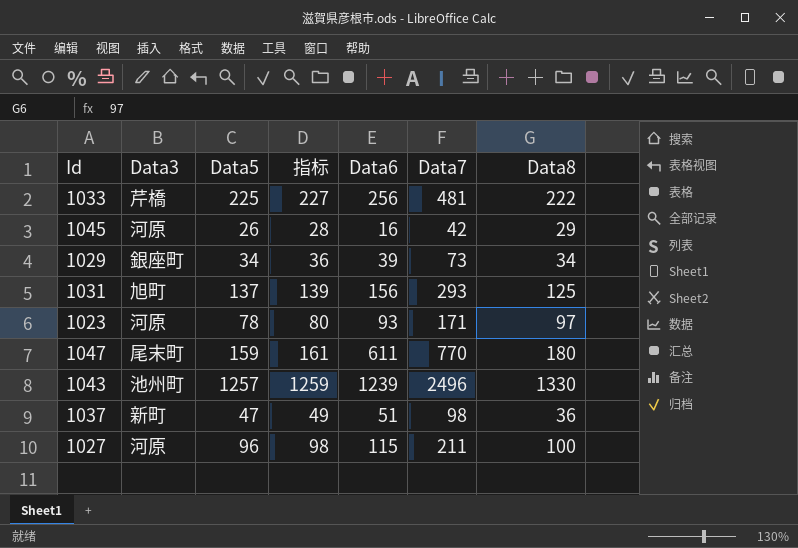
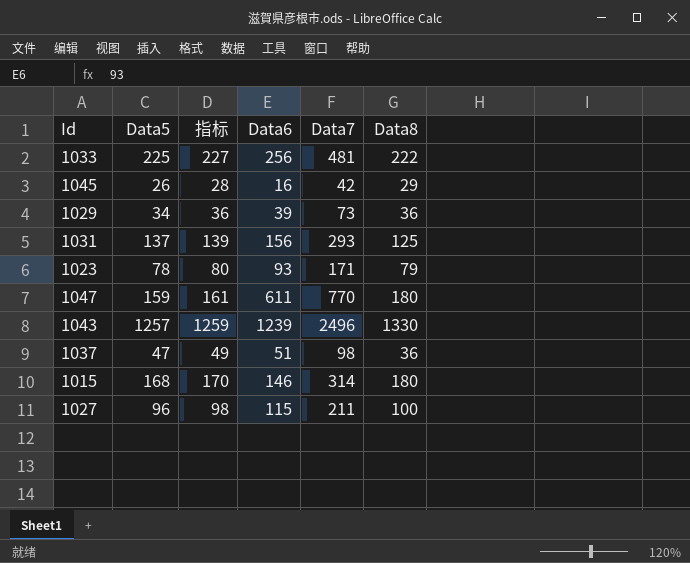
column Data3 | position: 2 -> none
1029 | Data8: 34 -> 36
1023 | Data8: 97 -> 79
row 1015: none -> 168 | 170 | 146 | 314 | 180

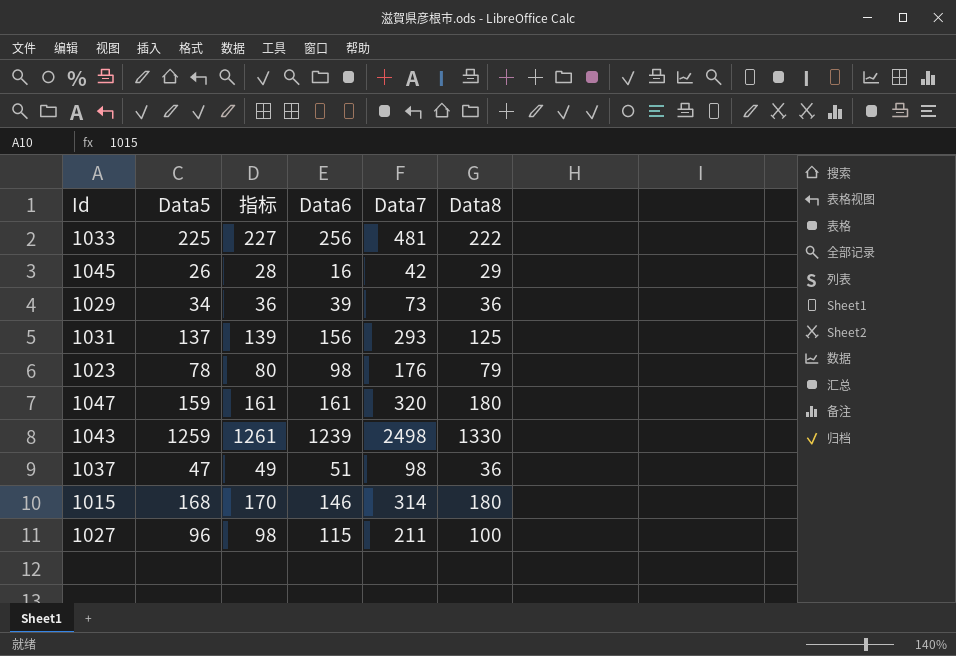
1023 | Data6: 93 -> 98
1023 | Data7: 171 -> 176
1047 | Data6: 611 -> 161
1047 | Data7: 770 -> 320
1043 | Data5: 1257 -> 1259
1043 | 指标: 1259 -> 1261
1043 | Data7: 2496 -> 2498

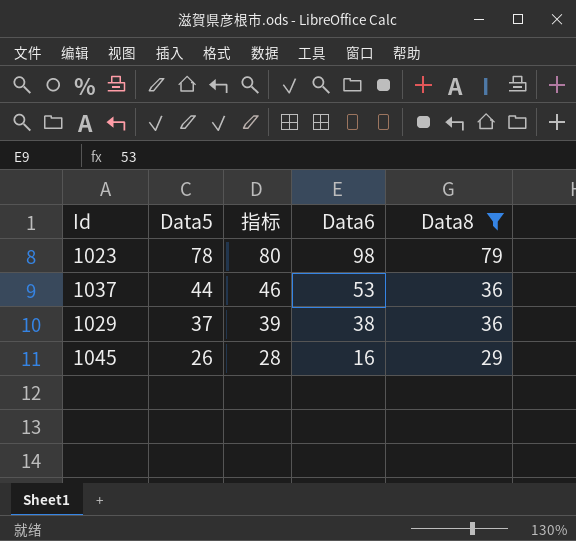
filter: none -> Data8 <= 79
row order: none -> Data5 descending
column Data7 | formula: [Data5] + [Data6] -> none
1037 | Data5: 47 -> 44
1037 | 指标: 49 -> 46
1037 | Data6: 51 -> 53
1029 | Data5: 34 -> 37
1029 | 指标: 36 -> 39
1029 | Data6: 39 -> 38

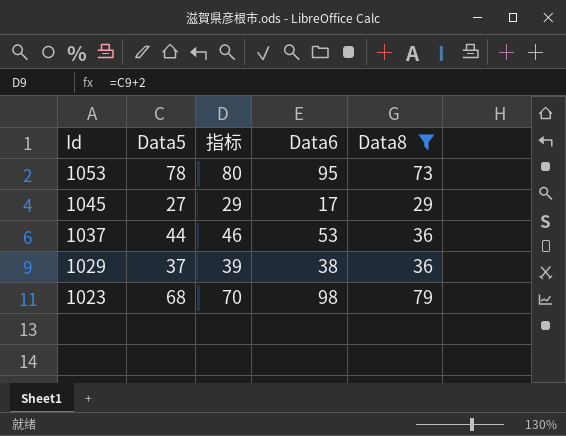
row order: Data5 descending -> Id descending
row 1053: none -> 78 | 80 | 95 | 73
1045 | Data5: 26 -> 27
1045 | 指标: 28 -> 29
1045 | Data6: 16 -> 17
1023 | Data5: 78 -> 68
1023 | 指标: 80 -> 70

